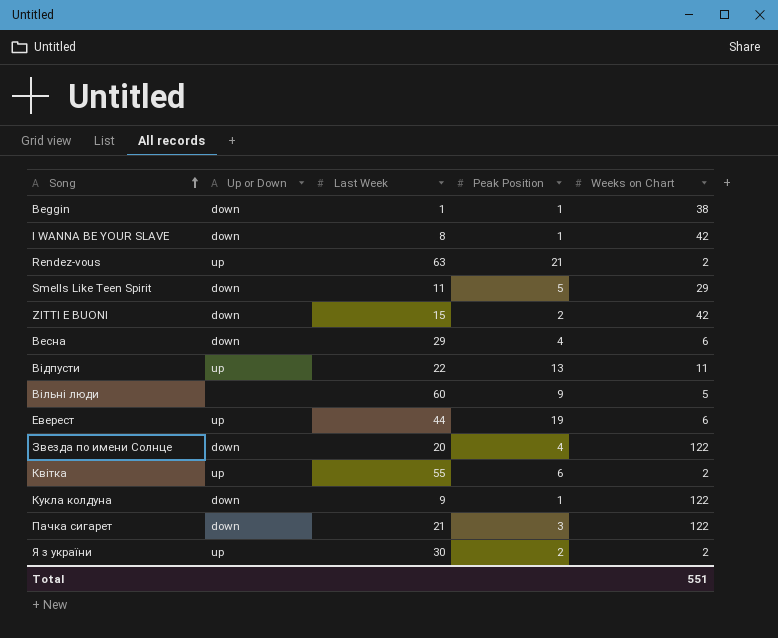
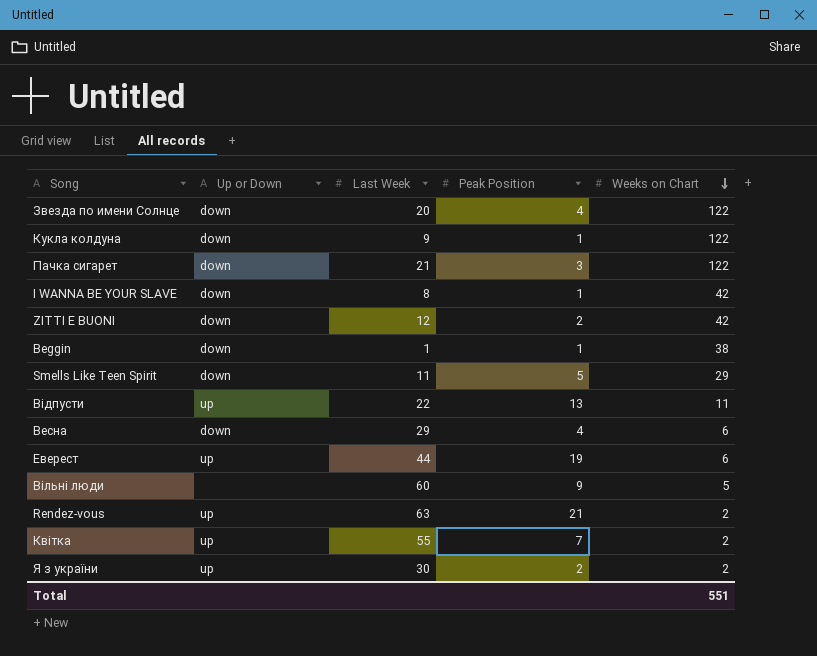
row order: Song ascending -> Weeks on Chart descending
ZITTI E BUONI | Last Week: 15 -> 12
Квітка | Peak Position: 6 -> 7

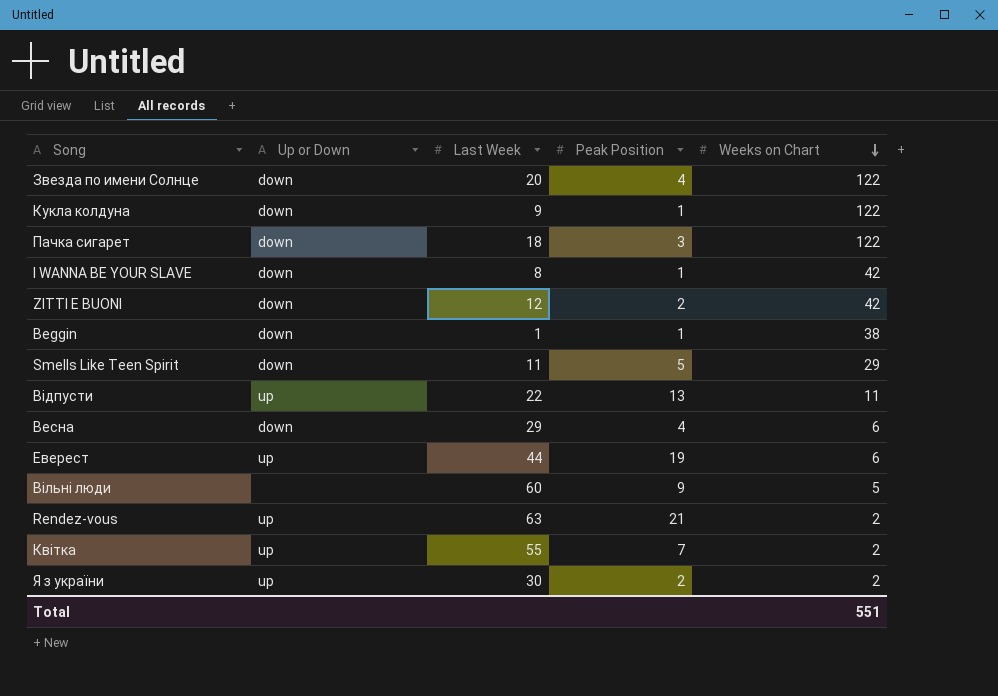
Пачка сигарет | Last Week: 21 -> 18

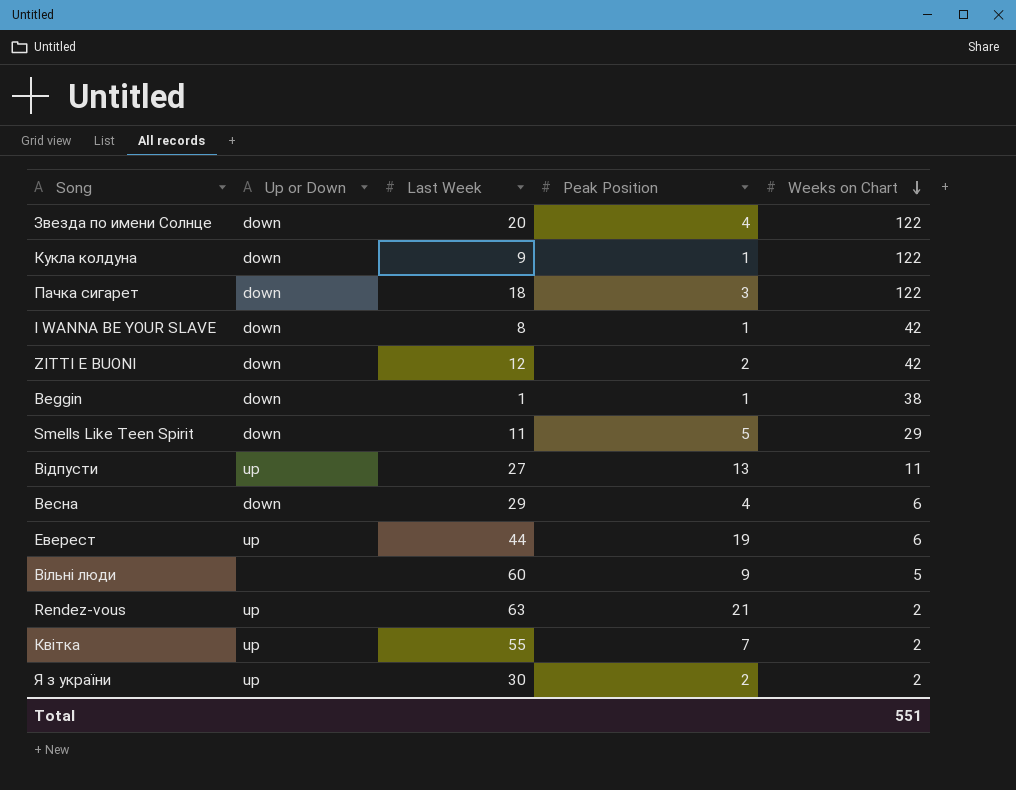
Відпусти | Last Week: 22 -> 27

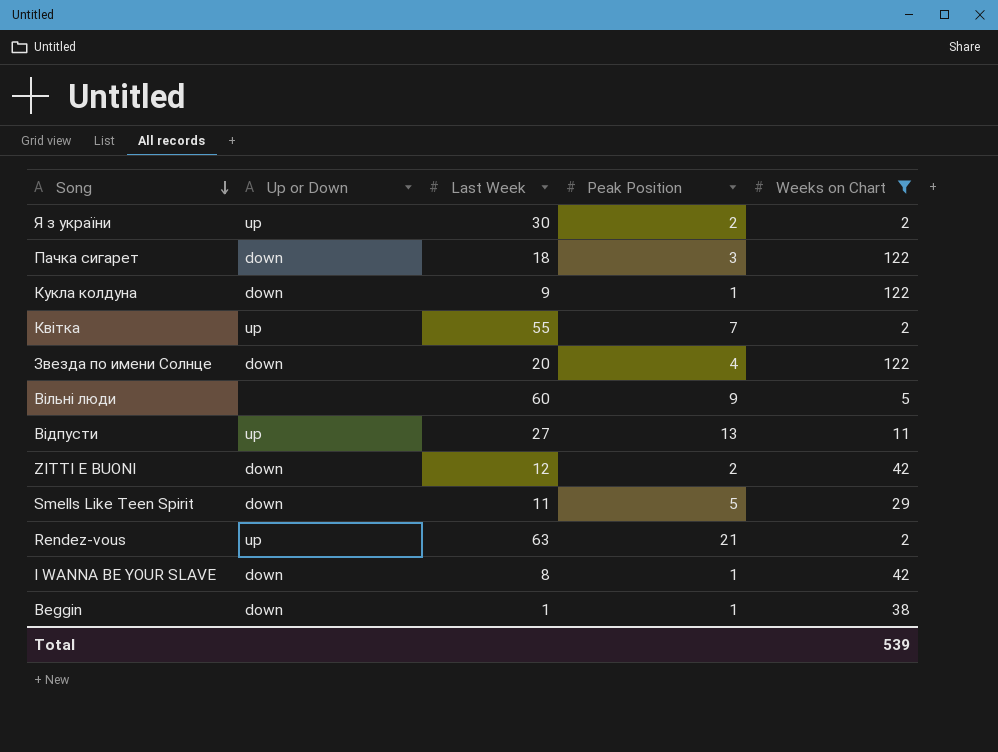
filter: none -> Weeks on Chart != 6
row order: Weeks on Chart descending -> Song descending
Total | Weeks on Chart: 551 -> 539

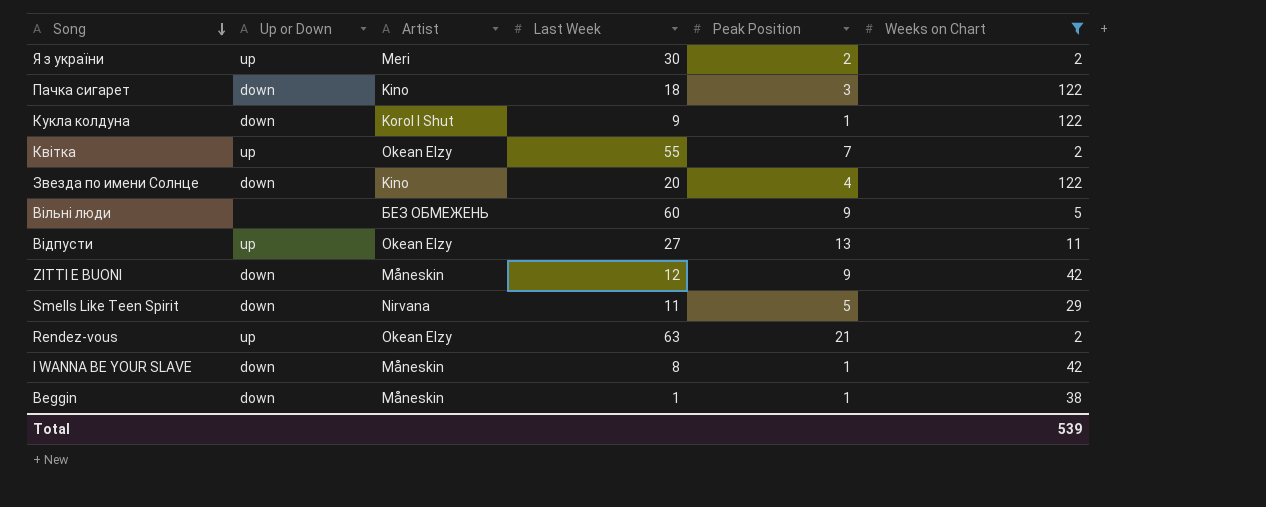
column Artist | position: none -> 3
ZITTI E BUONI | Peak Position: 2 -> 9

